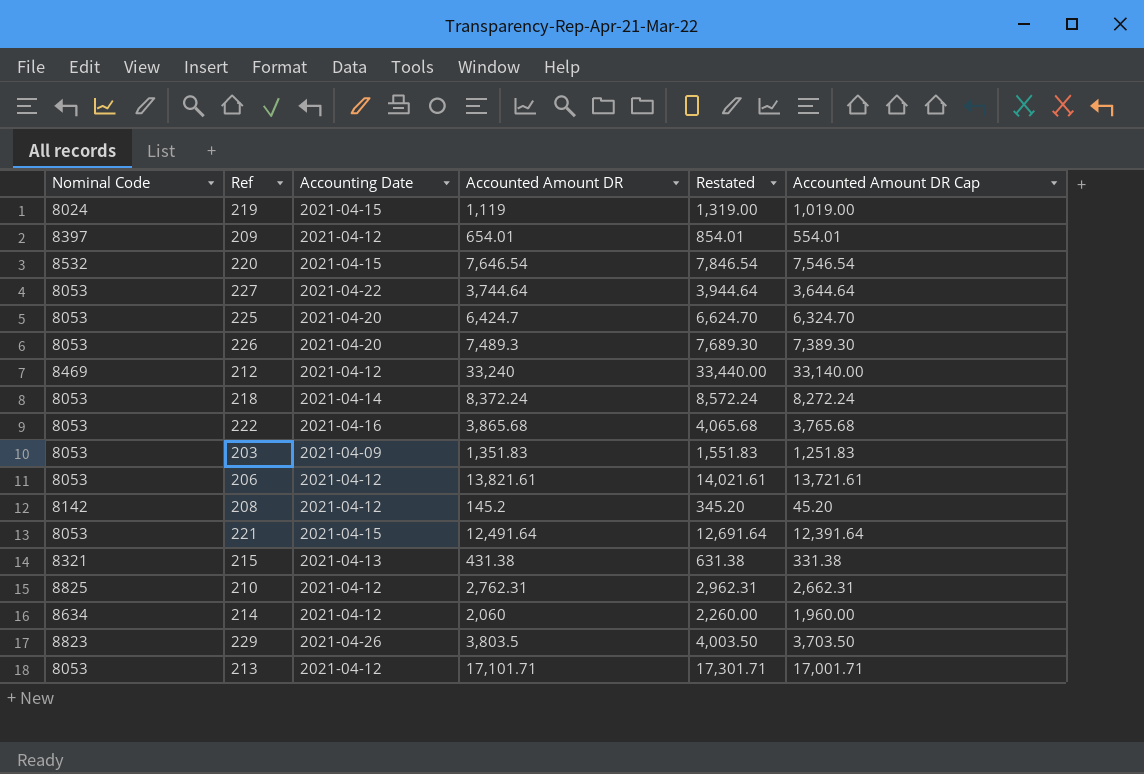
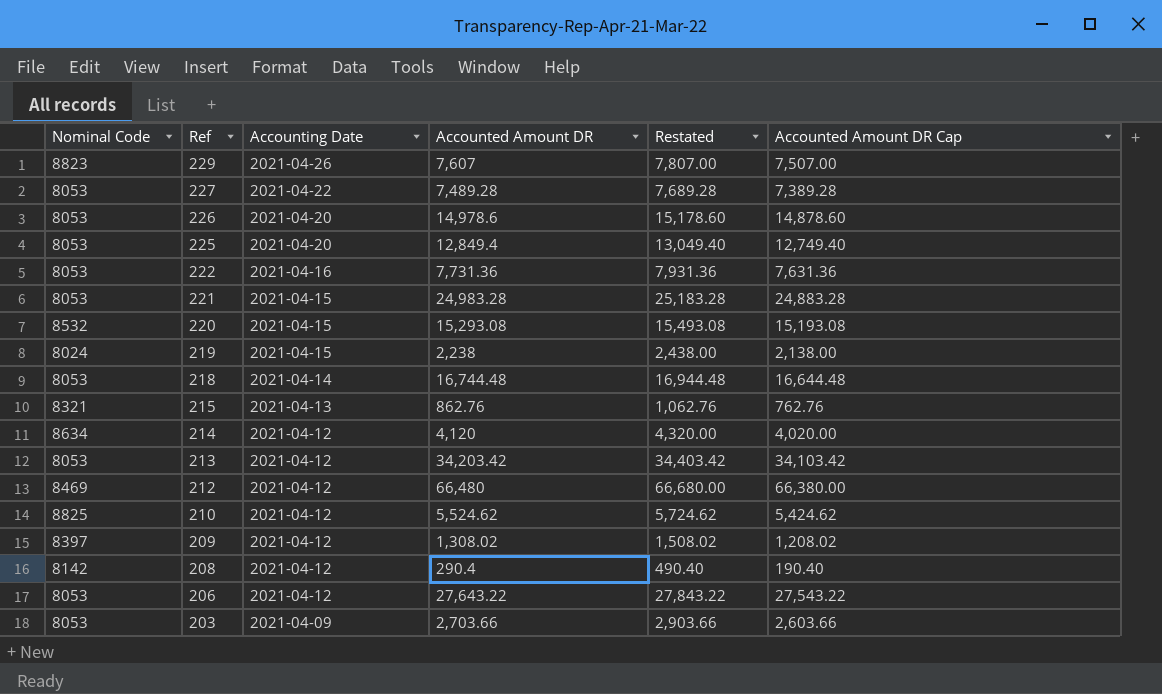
row order: none -> Ref descending
229 | Accounted Amount DR: 3,803.5 -> 7,607
229 | Restated: 4,003.50 -> 7,807.00
229 | Accounted Amount DR Cap: 3,703.50 -> 7,507.00
227 | Accounted Amount DR: 3,744.64 -> 7,489.28
227 | Restated: 3,944.64 -> 7,689.28
227 | Accounted Amount DR Cap: 3,644.64 -> 7,389.28
226 | Accounted Amount DR: 7,489.3 -> 14,978.6
226 | Restated: 7,689.30 -> 15,178.60
226 | Accounted Amount DR Cap: 7,389.30 -> 14,878.60
225 | Accounted Amount DR: 6,424.7 -> 12,849.4
225 | Restated: 6,624.70 -> 13,049.40
225 | Accounted Amount DR Cap: 6,324.70 -> 12,749.40
222 | Accounted Amount DR: 3,865.68 -> 7,731.36
222 | Restated: 4,065.68 -> 7,931.36
222 | Accounted Amount DR Cap: 3,765.68 -> 7,631.36
221 | Accounted Amount DR: 12,491.64 -> 24,983.28
221 | Restated: 12,691.64 -> 25,183.28
221 | Accounted Amount DR Cap: 12,391.64 -> 24,883.28
220 | Accounted Amount DR: 7,646.54 -> 15,293.08
220 | Restated: 7,846.54 -> 15,493.08
220 | Accounted Amount DR Cap: 7,546.54 -> 15,193.08
219 | Accounted Amount DR: 1,119 -> 2,238
219 | Restated: 1,319.00 -> 2,438.00
219 | Accounted Amount DR Cap: 1,019.00 -> 2,138.00
218 | Accounted Amount DR: 8,372.24 -> 16,744.48
218 | Restated: 8,572.24 -> 16,944.48
218 | Accounted Amount DR Cap: 8,272.24 -> 16,644.48
215 | Accounted Amount DR: 431.38 -> 862.76
215 | Restated: 631.38 -> 1,062.76
215 | Accounted Amount DR Cap: 331.38 -> 762.76
214 | Accounted Amount DR: 2,060 -> 4,120
214 | Restated: 2,260.00 -> 4,320.00
214 | Accounted Amount DR Cap: 1,960.00 -> 4,020.00
213 | Accounted Amount DR: 17,101.71 -> 34,203.42
213 | Restated: 17,301.71 -> 34,403.42
213 | Accounted Amount DR Cap: 17,001.71 -> 34,103.42
212 | Accounted Amount DR: 33,240 -> 66,480
212 | Restated: 33,440.00 -> 66,680.00
212 | Accounted Amount DR Cap: 33,140.00 -> 66,380.00
210 | Accounted Amount DR: 2,762.31 -> 5,524.62
210 | Restated: 2,962.31 -> 5,724.62
210 | Accounted Amount DR Cap: 2,662.31 -> 5,424.62
209 | Accounted Amount DR: 654.01 -> 1,308.02
209 | Restated: 854.01 -> 1,508.02
209 | Accounted Amount DR Cap: 554.01 -> 1,208.02
208 | Accounted Amount DR: 145.2 -> 290.4
208 | Restated: 345.20 -> 490.40
208 | Accounted Amount DR Cap: 45.20 -> 190.40
206 | Accounted Amount DR: 13,821.61 -> 27,643.22
206 | Restated: 14,021.61 -> 27,843.22
206 | Accounted Amount DR Cap: 13,721.61 -> 27,543.22
203 | Accounted Amount DR: 1,351.83 -> 2,703.66
203 | Restated: 1,551.83 -> 2,903.66
203 | Accounted Amount DR Cap: 1,251.83 -> 2,603.66

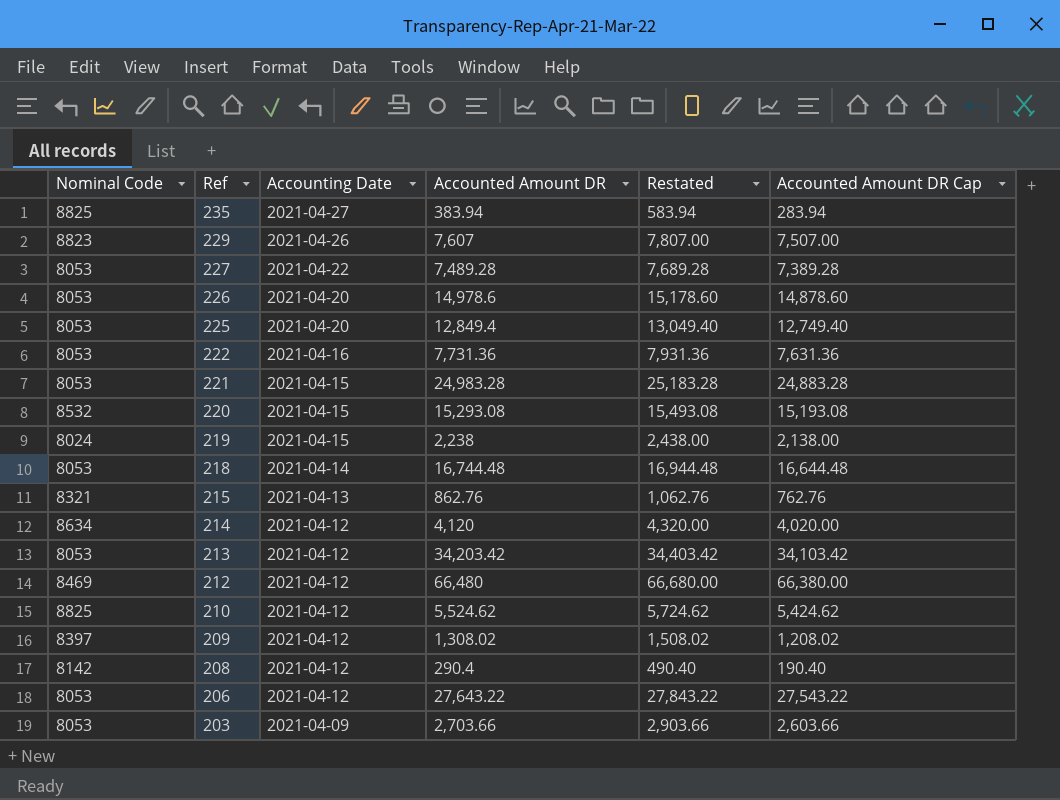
row 235: none -> 8825 | 2021-04-27 | 383.94 | 583.94 | 283.94

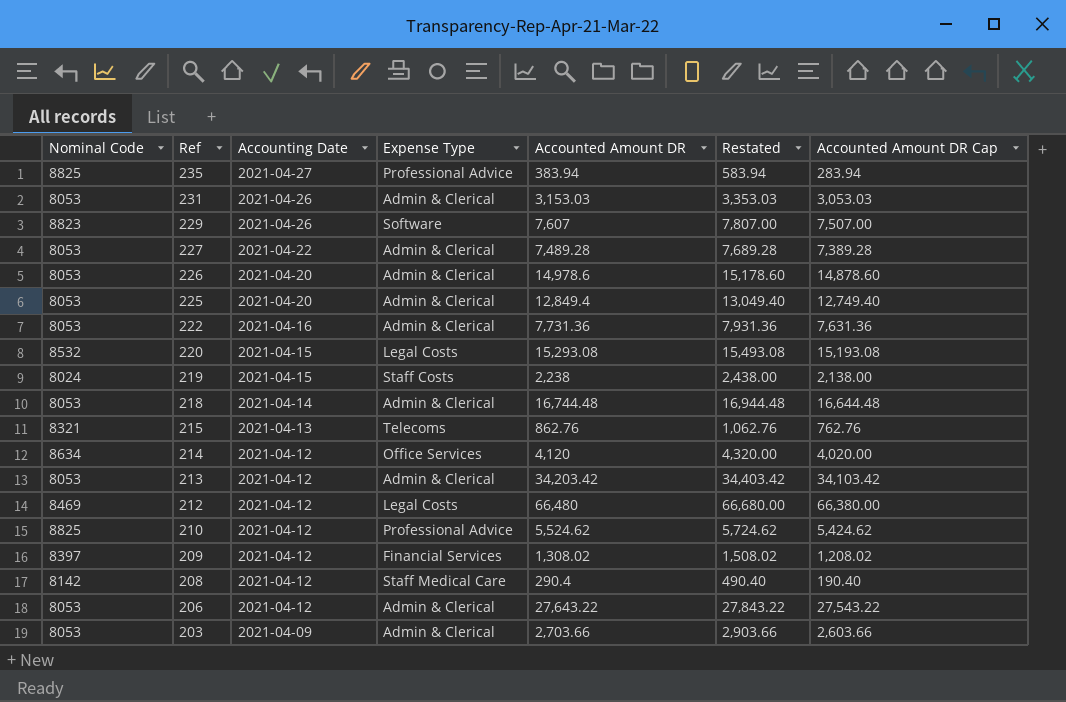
column Expense Type | position: none -> 4
row 221: 8053 | 2021-04-15 | 24,983.28 | 25,183.28 | 24,883.28 -> none
row 231: none -> 8053 | 2021-04-26 | Admin & Clerical | 3,153.03 | 3,353.03 | 3,053.03

